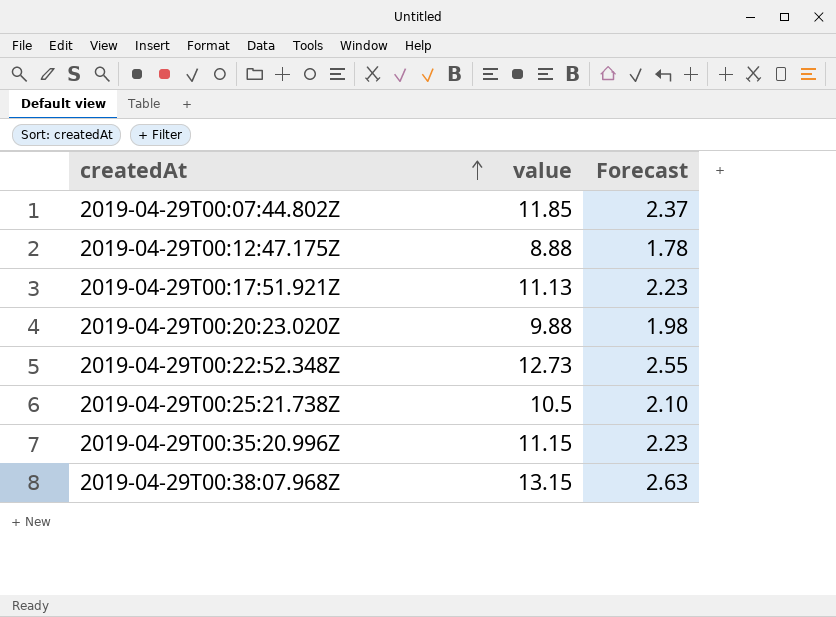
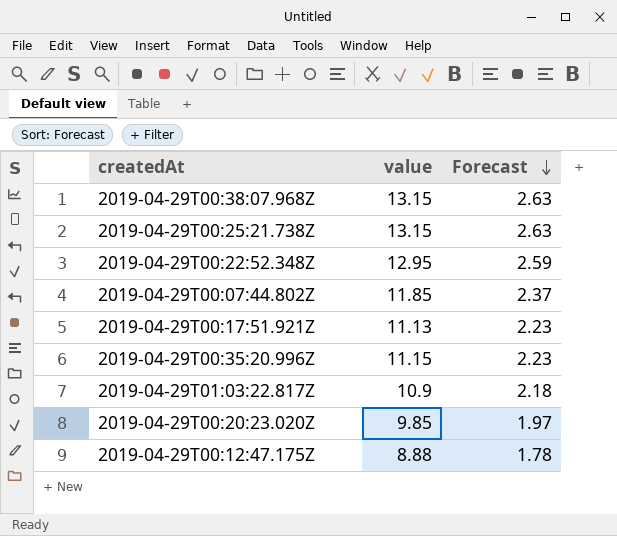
row order: createdAt ascending -> Forecast descending
2019-04-29T00:25:21.738Z | value: 10.5 -> 13.15
2019-04-29T00:25:21.738Z | Forecast: 2.10 -> 2.63
2019-04-29T00:22:52.348Z | value: 12.73 -> 12.95
2019-04-29T00:22:52.348Z | Forecast: 2.55 -> 2.59
row 2019-04-29T01:03:22.817Z: none -> 10.9 | 2.18
2019-04-29T00:20:23.020Z | value: 9.88 -> 9.85
2019-04-29T00:20:23.020Z | Forecast: 1.98 -> 1.97

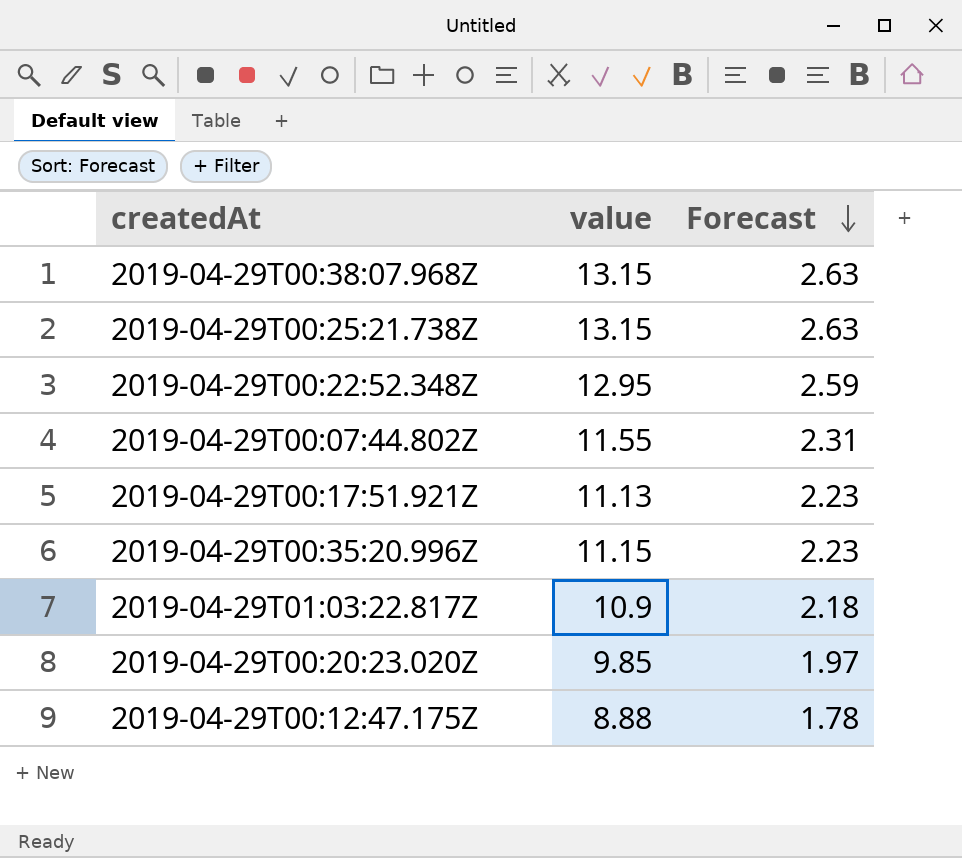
2019-04-29T00:07:44.802Z | value: 11.85 -> 11.55
2019-04-29T00:07:44.802Z | Forecast: 2.37 -> 2.31

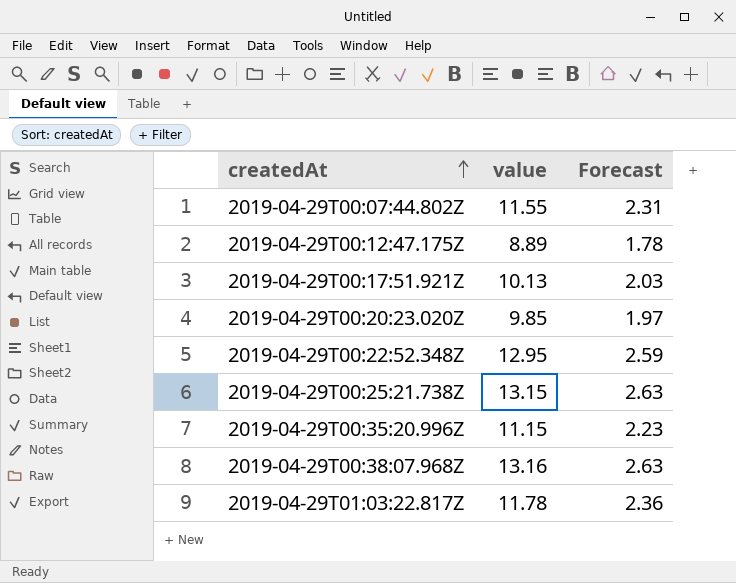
row order: Forecast descending -> createdAt ascending
2019-04-29T00:12:47.175Z | value: 8.88 -> 8.89
2019-04-29T00:17:51.921Z | value: 11.13 -> 10.13
2019-04-29T00:17:51.921Z | Forecast: 2.23 -> 2.03
2019-04-29T00:38:07.968Z | value: 13.15 -> 13.16
2019-04-29T01:03:22.817Z | value: 10.9 -> 11.78
2019-04-29T01:03:22.817Z | Forecast: 2.18 -> 2.36

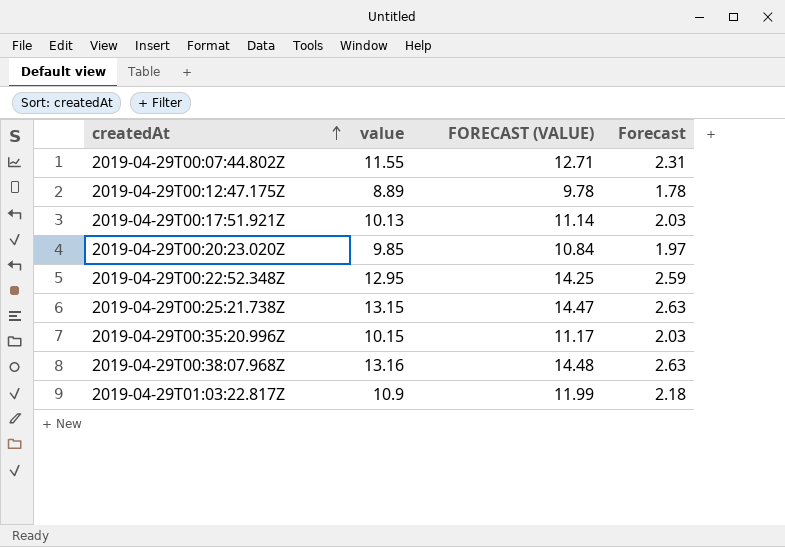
column FORECAST (VALUE) | formula: none -> [value] * 1.1
2019-04-29T00:35:20.996Z | value: 11.15 -> 10.15
2019-04-29T00:35:20.996Z | Forecast: 2.23 -> 2.03
2019-04-29T01:03:22.817Z | value: 11.78 -> 10.9
2019-04-29T01:03:22.817Z | Forecast: 2.36 -> 2.18

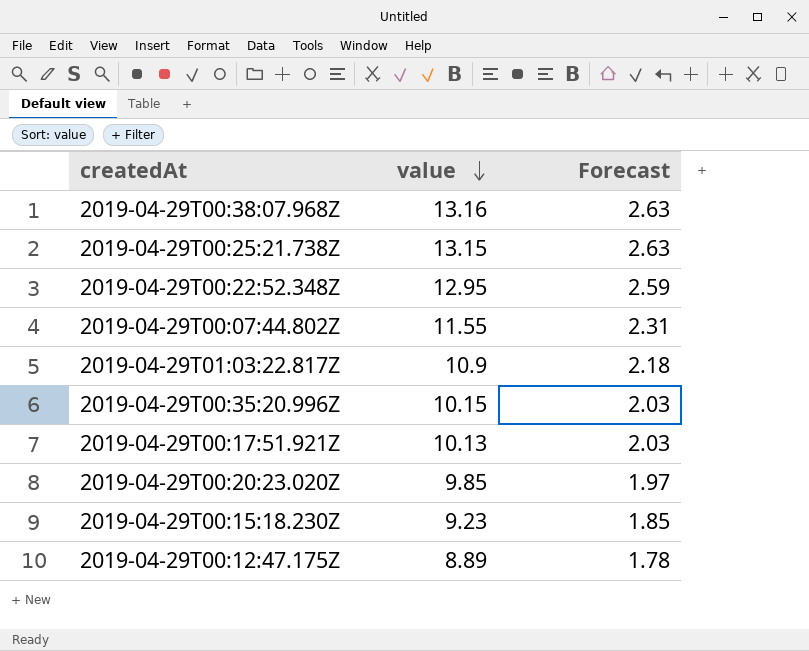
row order: createdAt ascending -> value descending
column FORECAST (VALUE) | formula: [value] * 1.1 -> none
row 2019-04-29T00:15:18.230Z: none -> 9.23 | 1.85

